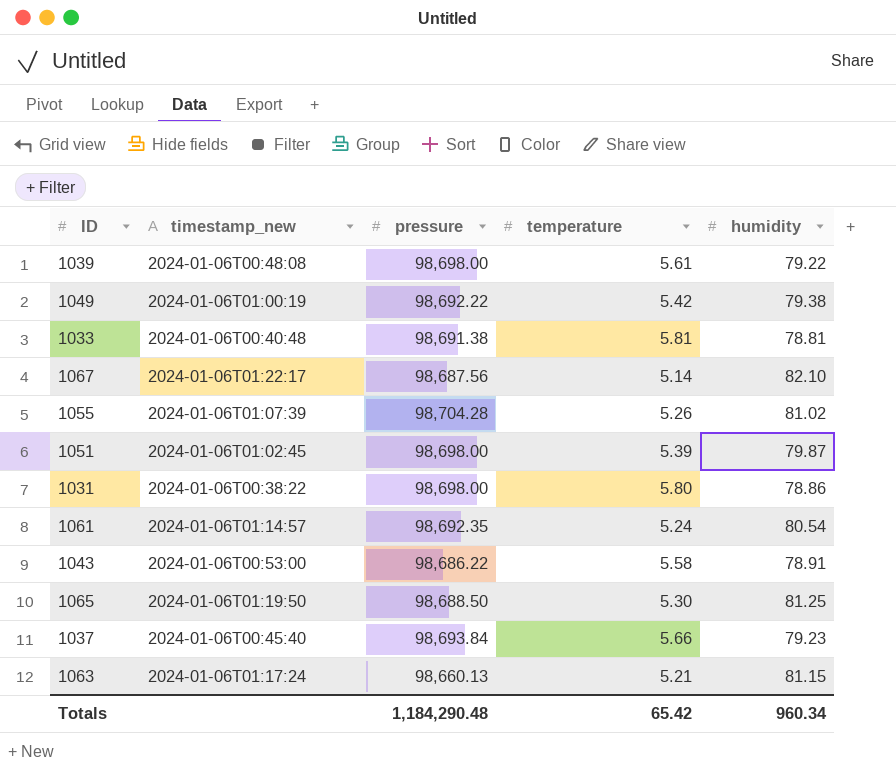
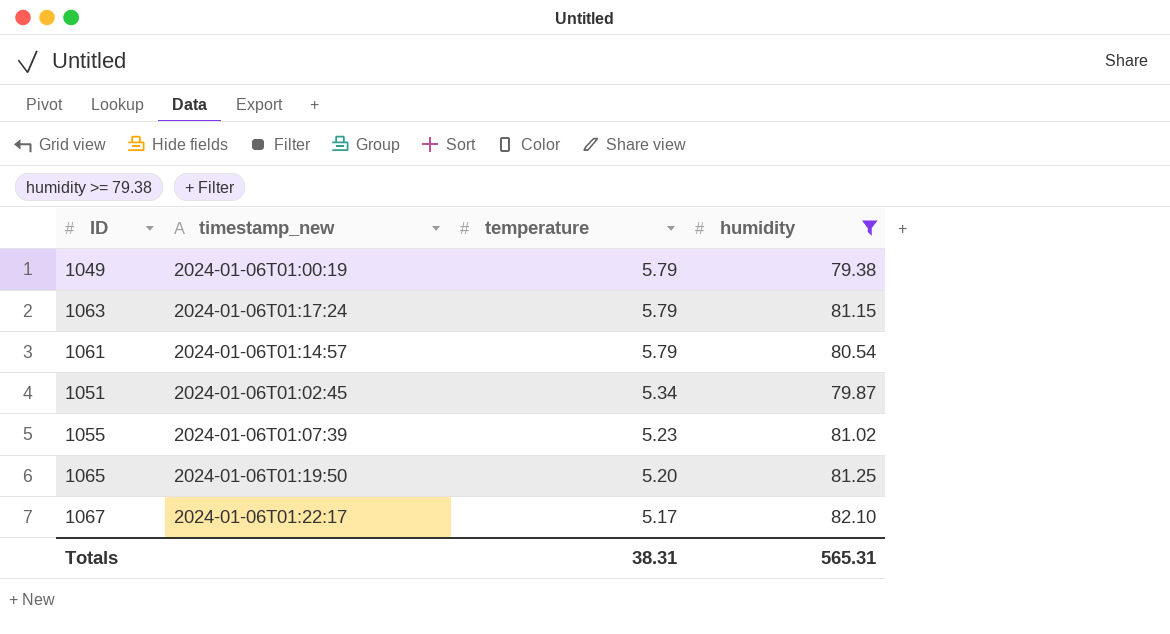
filter: none -> humidity >= 79.38
row order: none -> temperature descending
column pressure | position: 3 -> none
1049 | temperature: 5.42 -> 5.79
1063 | temperature: 5.21 -> 5.79
1061 | temperature: 5.24 -> 5.79
1051 | temperature: 5.39 -> 5.34
1055 | temperature: 5.26 -> 5.23
1065 | temperature: 5.30 -> 5.20
1067 | temperature: 5.14 -> 5.17
Totals | temperature: 65.42 -> 38.31
Totals | humidity: 960.34 -> 565.31

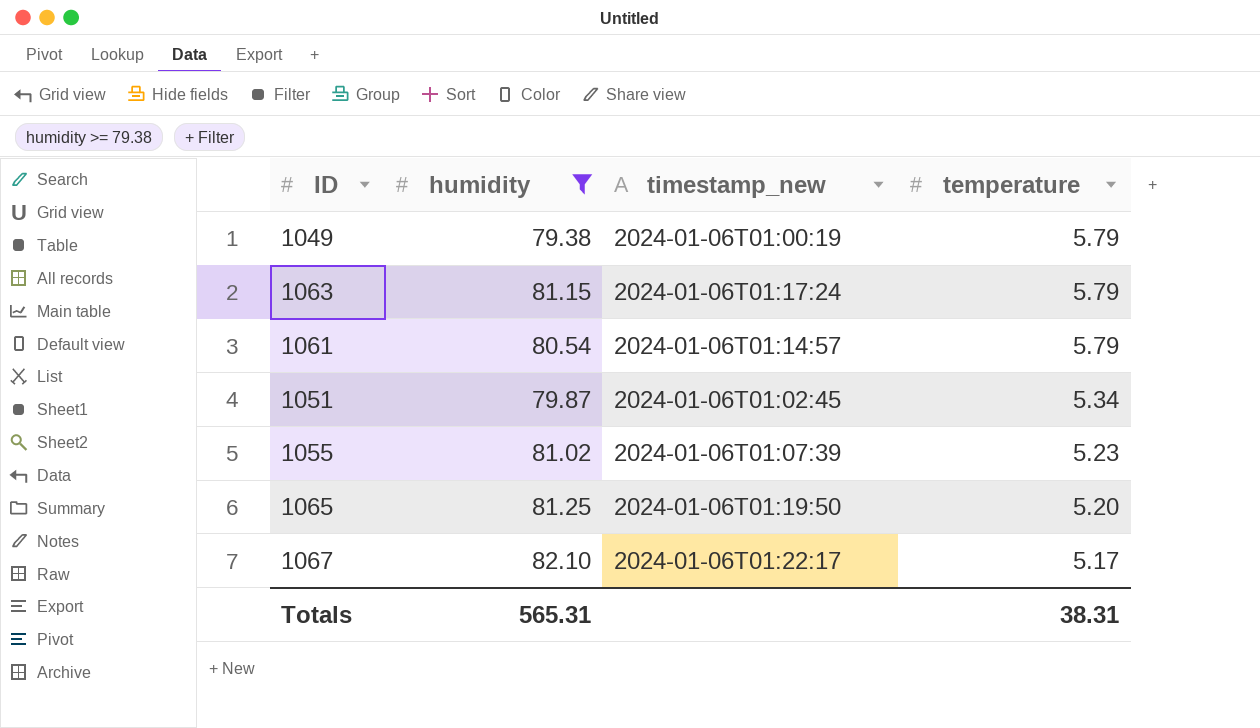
column humidity | position: 4 -> 2

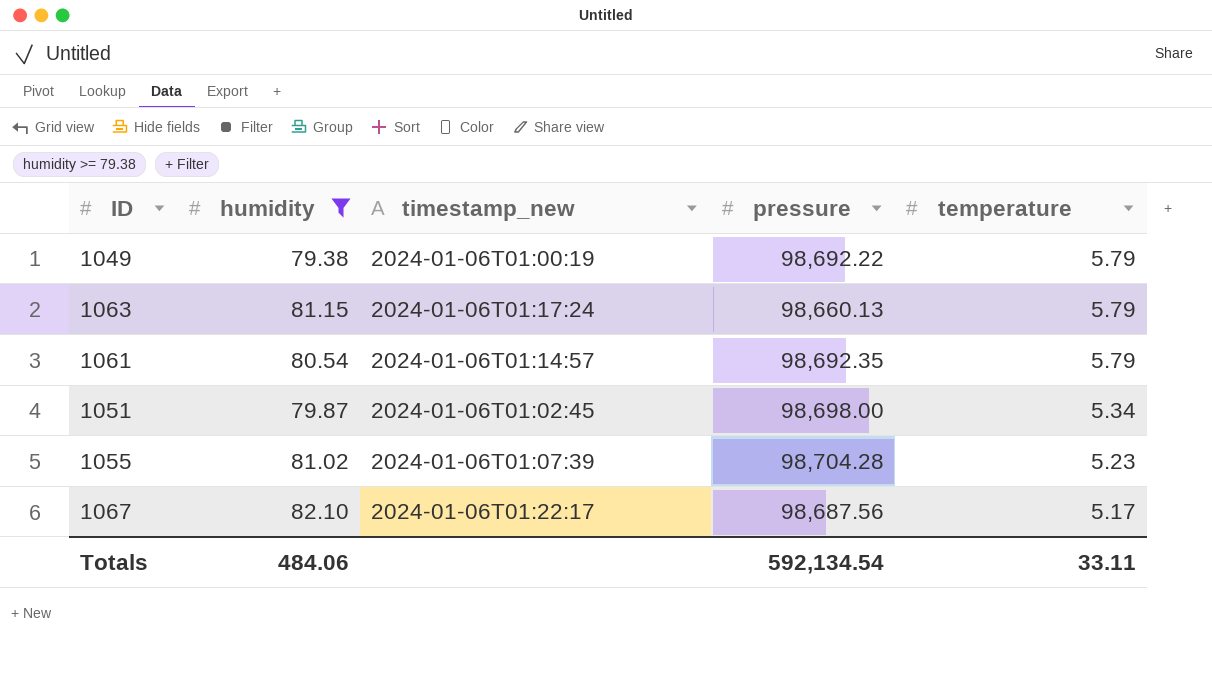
column pressure | position: none -> 4
row 1065: 81.25 | 2024-01-06T01:19:50 | 5.20 -> none
Totals | humidity: 565.31 -> 484.06
Totals | temperature: 38.31 -> 33.11

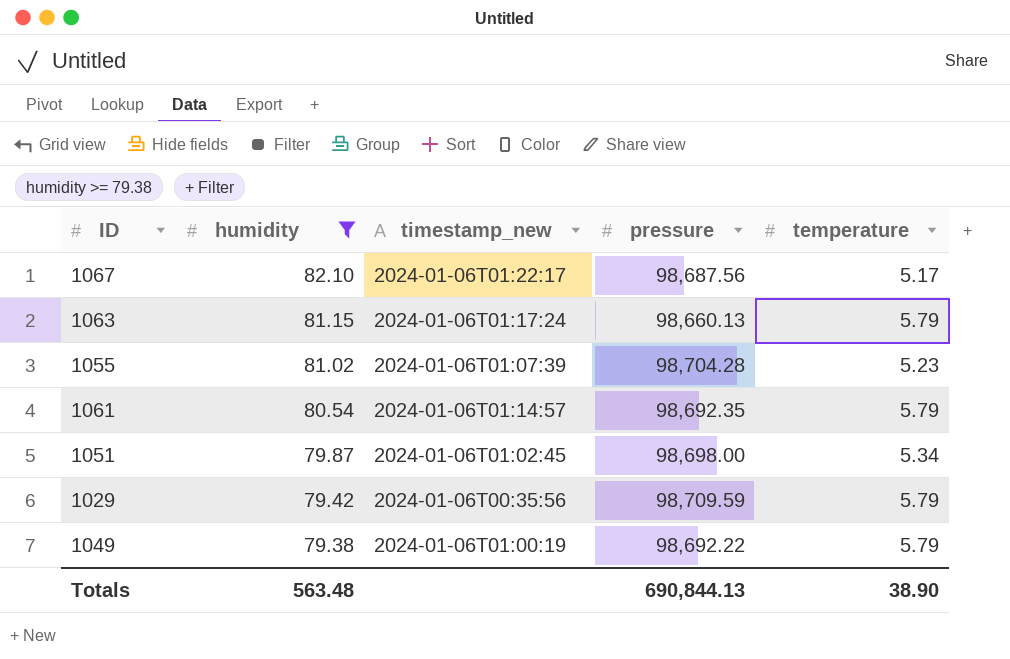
row order: temperature descending -> humidity descending
row 1029: none -> 79.42 | 2024-01-06T00:35:56 | 98,709.59 | 5.79
Totals | humidity: 484.06 -> 563.48
Totals | pressure: 592,134.54 -> 690,844.13
Totals | temperature: 33.11 -> 38.90

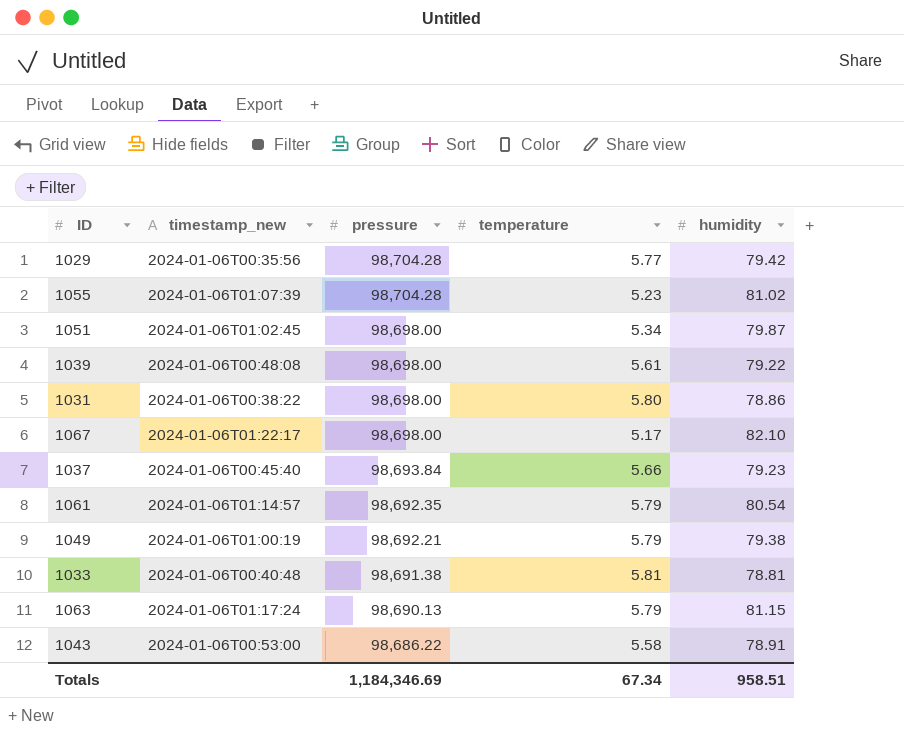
filter: humidity >= 79.38 -> none
row order: humidity descending -> pressure descending
column humidity | position: 2 -> 5
1029 | pressure: 98,709.59 -> 98,704.28
1029 | temperature: 5.79 -> 5.77
1067 | pressure: 98,687.56 -> 98,698.00
1049 | pressure: 98,692.22 -> 98,692.21
1063 | pressure: 98,660.13 -> 98,690.13
Totals | pressure: 690,844.13 -> 1,184,346.69
Totals | temperature: 38.90 -> 67.34
Totals | humidity: 563.48 -> 958.51

